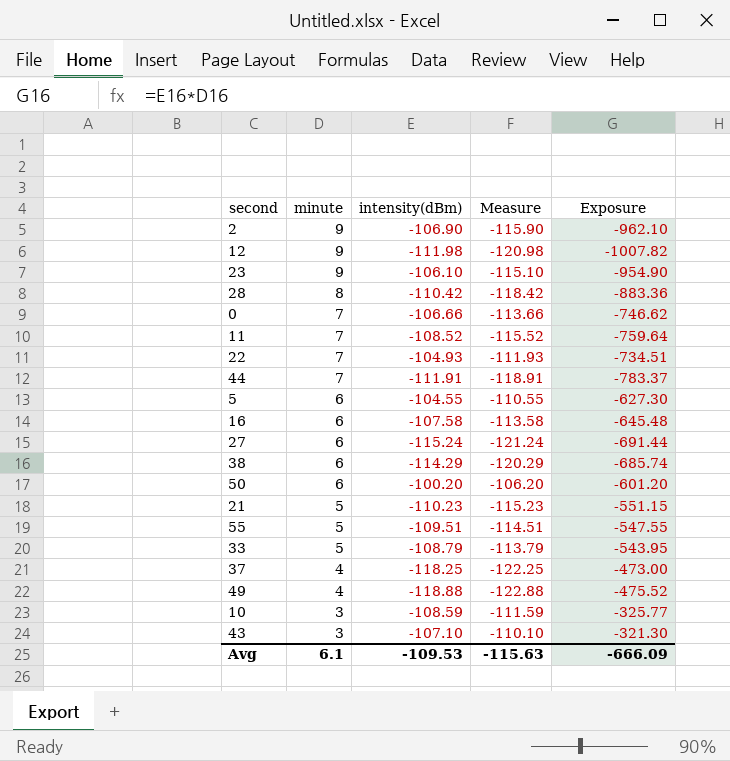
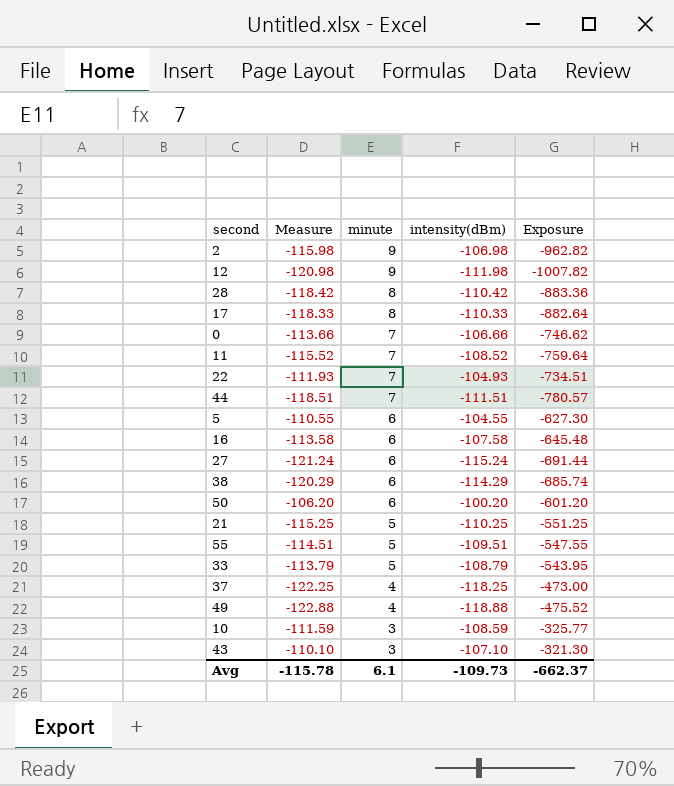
column Measure | position: 4 -> 2
row 23: 9 | -106.10 | -115.10 | -954.90 -> none
2 | Measure: -115.90 -> -115.98
2 | intensity(dBm): -106.90 -> -106.98
2 | Exposure: -962.10 -> -962.82
row 17: none -> -118.33 | 8 | -110.33 | -882.64
44 | Measure: -118.91 -> -118.51
44 | intensity(dBm): -111.91 -> -111.51
44 | Exposure: -783.37 -> -780.57
21 | Measure: -115.23 -> -115.25
21 | intensity(dBm): -110.23 -> -110.25
21 | Exposure: -551.15 -> -551.25
Avg | Measure: -115.63 -> -115.78
Avg | intensity(dBm): -109.53 -> -109.73
Avg | Exposure: -666.09 -> -662.37

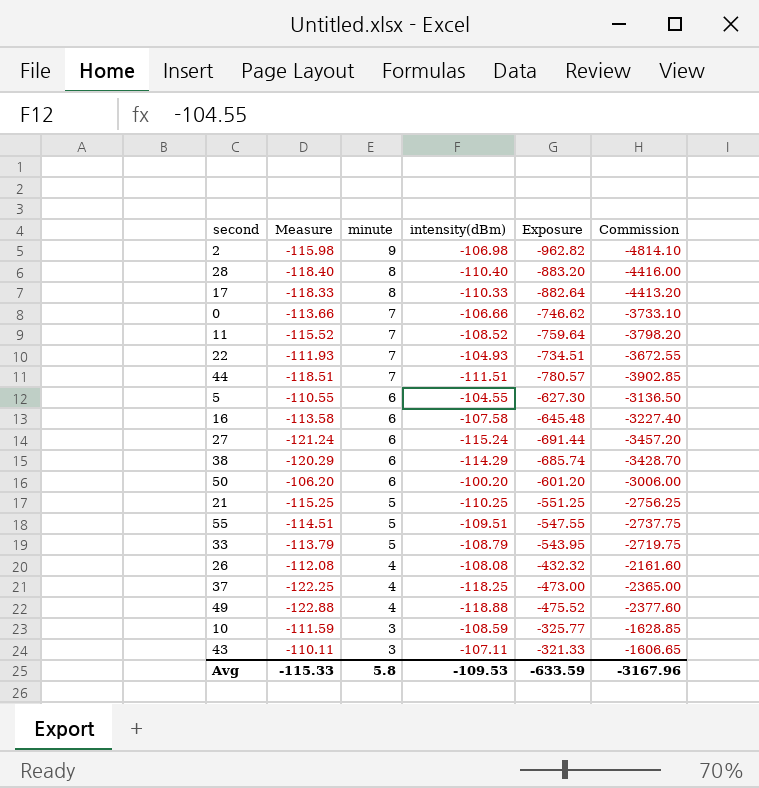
column Commission | formula: none -> [Exposure] * 5
row 12: -120.98 | 9 | -111.98 | -1007.82 -> none
28 | Measure: -118.42 -> -118.40
28 | intensity(dBm): -110.42 -> -110.40
28 | Exposure: -883.36 -> -883.20
row 26: none -> -112.08 | 4 | -108.08 | -432.32 | -2161.60
43 | Measure: -110.10 -> -110.11
43 | intensity(dBm): -107.10 -> -107.11
43 | Exposure: -321.30 -> -321.33
Avg | Measure: -115.78 -> -115.33
Avg | minute: 6.1 -> 5.8
Avg | intensity(dBm): -109.73 -> -109.53
Avg | Exposure: -662.37 -> -633.59

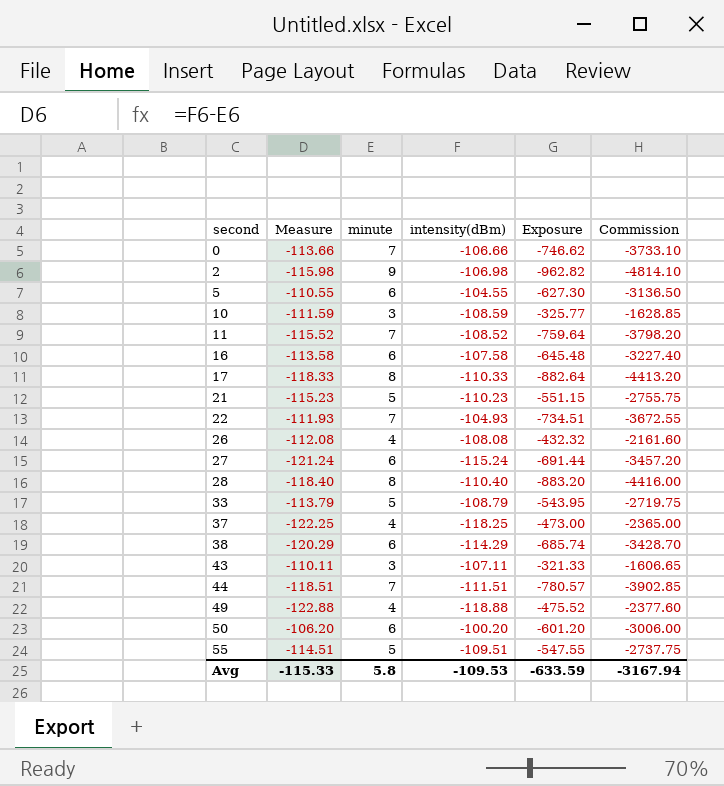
row order: minute descending -> second ascending
21 | Measure: -115.25 -> -115.23
21 | intensity(dBm): -110.25 -> -110.23
21 | Exposure: -551.25 -> -551.15
21 | Commission: -2756.25 -> -2755.75
Avg | Commission: -3167.96 -> -3167.94

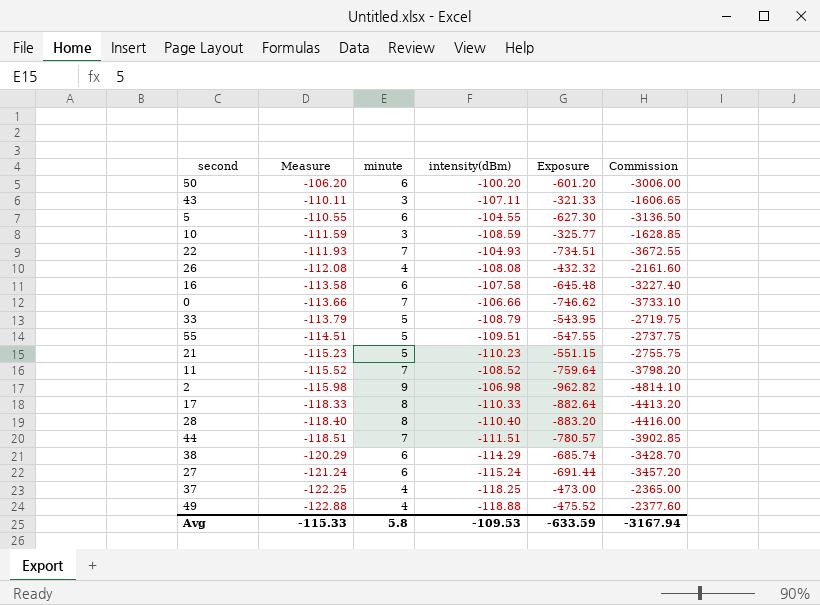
row order: second ascending -> Measure descending

